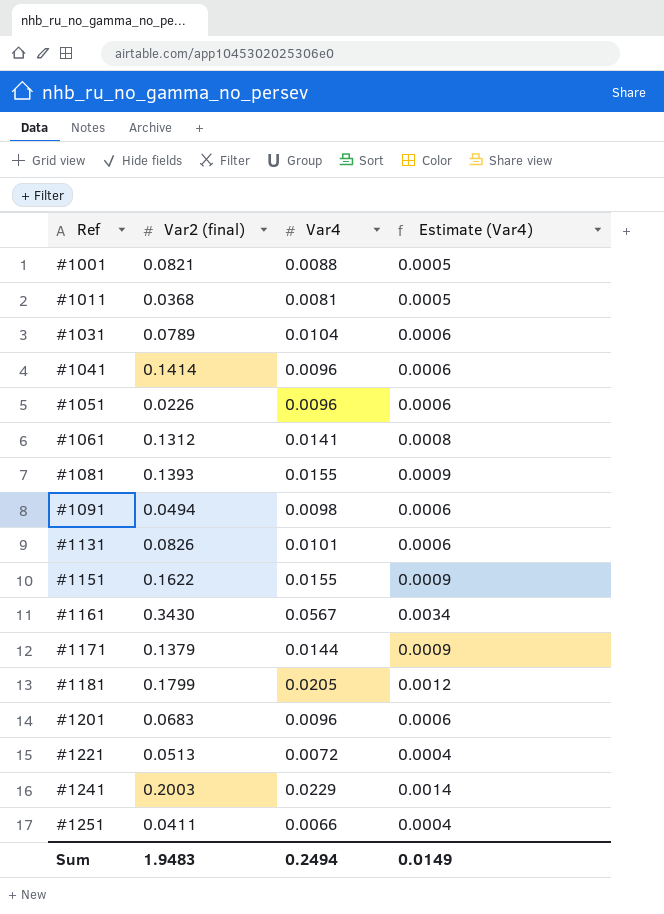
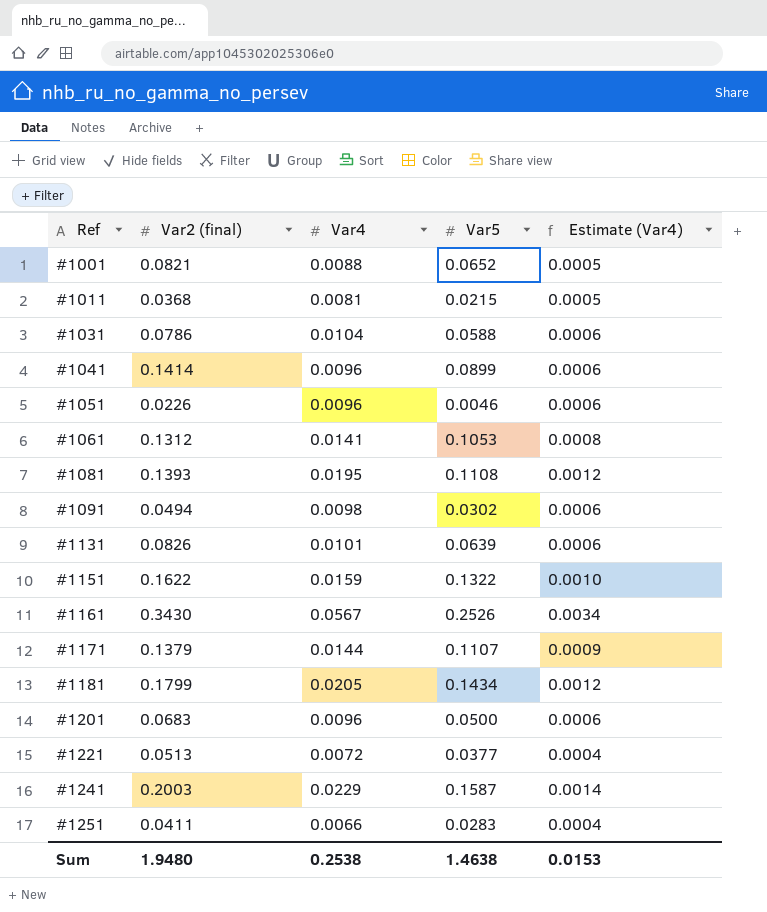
column Var5 | position: none -> 4
#1031 | Var2 (final): 0.0789 -> 0.0786
#1081 | Var4: 0.0155 -> 0.0195
#1081 | Estimate (Var4): 0.0009 -> 0.0012
#1151 | Var4: 0.0155 -> 0.0159
#1151 | Estimate (Var4): 0.0009 -> 0.0010
Sum | Var2 (final): 1.9483 -> 1.9480
Sum | Var4: 0.2494 -> 0.2538
Sum | Estimate (Var4): 0.0149 -> 0.0153

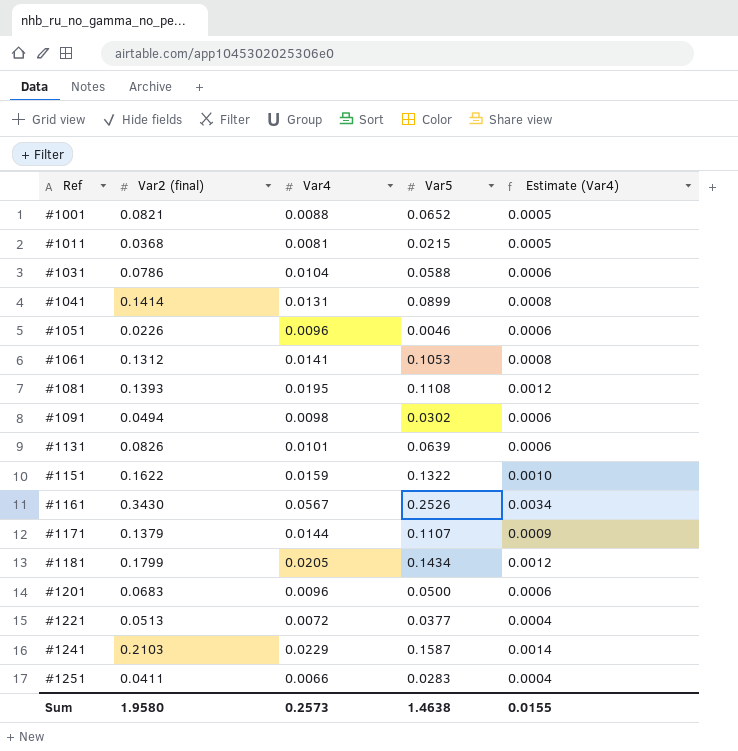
#1041 | Var4: 0.0096 -> 0.0131
#1041 | Estimate (Var4): 0.0006 -> 0.0008
#1241 | Var2 (final): 0.2003 -> 0.2103
Sum | Var2 (final): 1.9480 -> 1.9580
Sum | Var4: 0.2538 -> 0.2573
Sum | Estimate (Var4): 0.0153 -> 0.0155

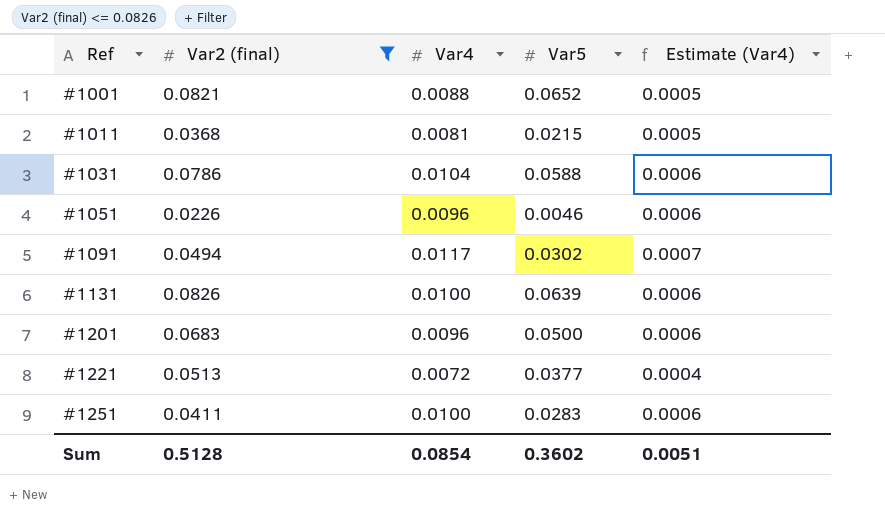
filter: none -> Var2 (final) <= 0.0826
#1091 | Var4: 0.0098 -> 0.0117
#1091 | Estimate (Var4): 0.0006 -> 0.0007
#1131 | Var4: 0.0101 -> 0.0100
#1251 | Var4: 0.0066 -> 0.0100
#1251 | Estimate (Var4): 0.0004 -> 0.0006
Sum | Var2 (final): 1.9580 -> 0.5128
Sum | Var4: 0.2573 -> 0.0854
Sum | Var5: 1.4638 -> 0.3602
Sum | Estimate (Var4): 0.0155 -> 0.0051

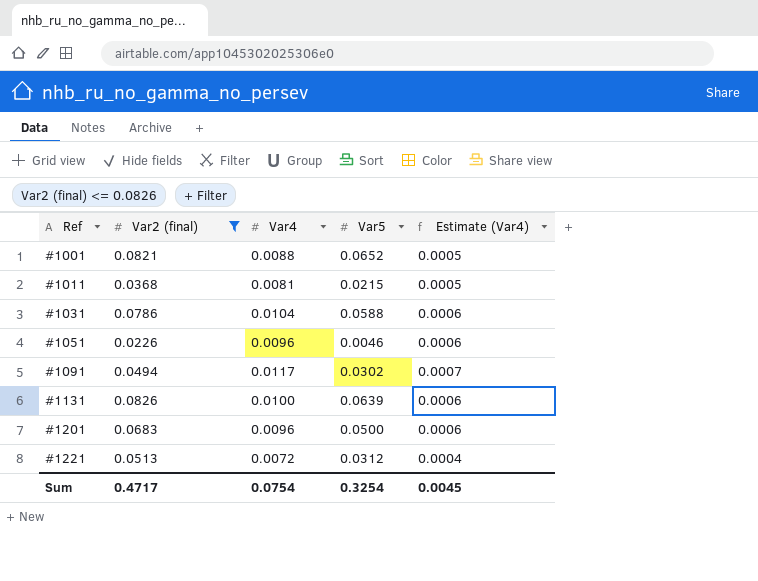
row #1251: 0.0411 | 0.0100 | 0.0283 | 0.0006 -> none
#1221 | Var5: 0.0377 -> 0.0312
Sum | Var2 (final): 0.5128 -> 0.4717
Sum | Var4: 0.0854 -> 0.0754
Sum | Var5: 0.3602 -> 0.3254
Sum | Estimate (Var4): 0.0051 -> 0.0045

